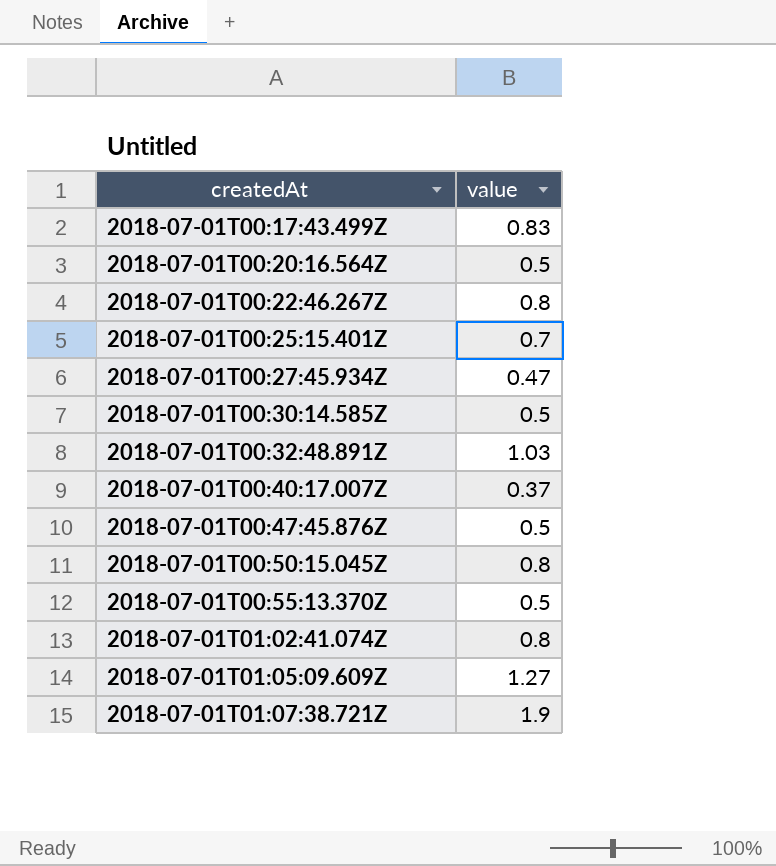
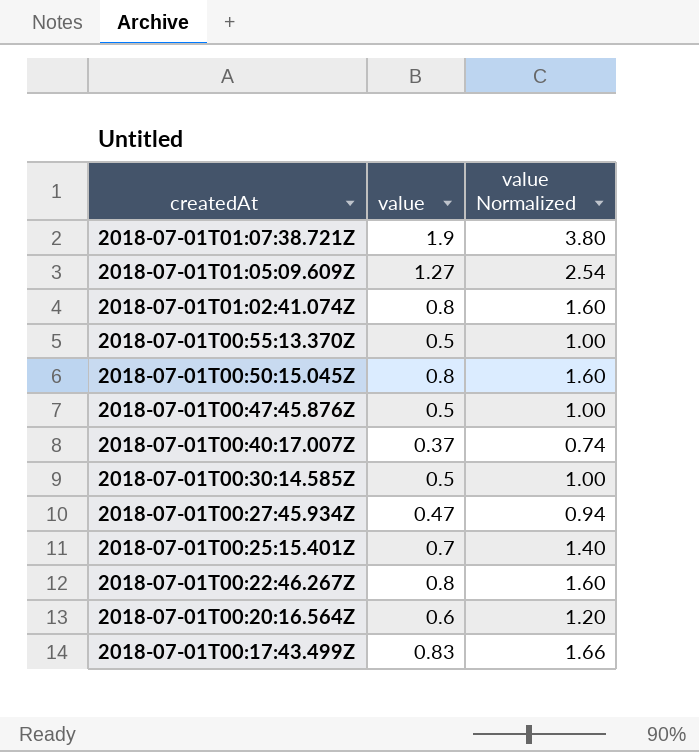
row order: createdAt ascending -> createdAt descending
column value Normalized | formula: none -> [value] * 2
row 2018-07-01T00:32:48.891Z: 1.03 -> none
2018-07-01T00:20:16.564Z | value: 0.5 -> 0.6

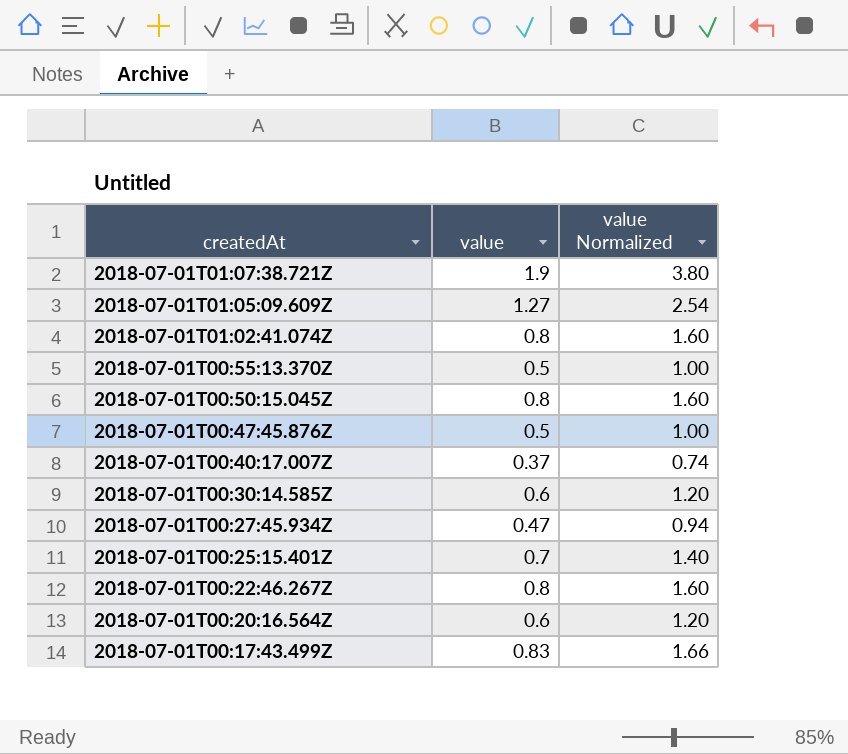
2018-07-01T00:30:14.585Z | value: 0.5 -> 0.6
2018-07-01T00:30:14.585Z | value Normalized: 1.00 -> 1.20

